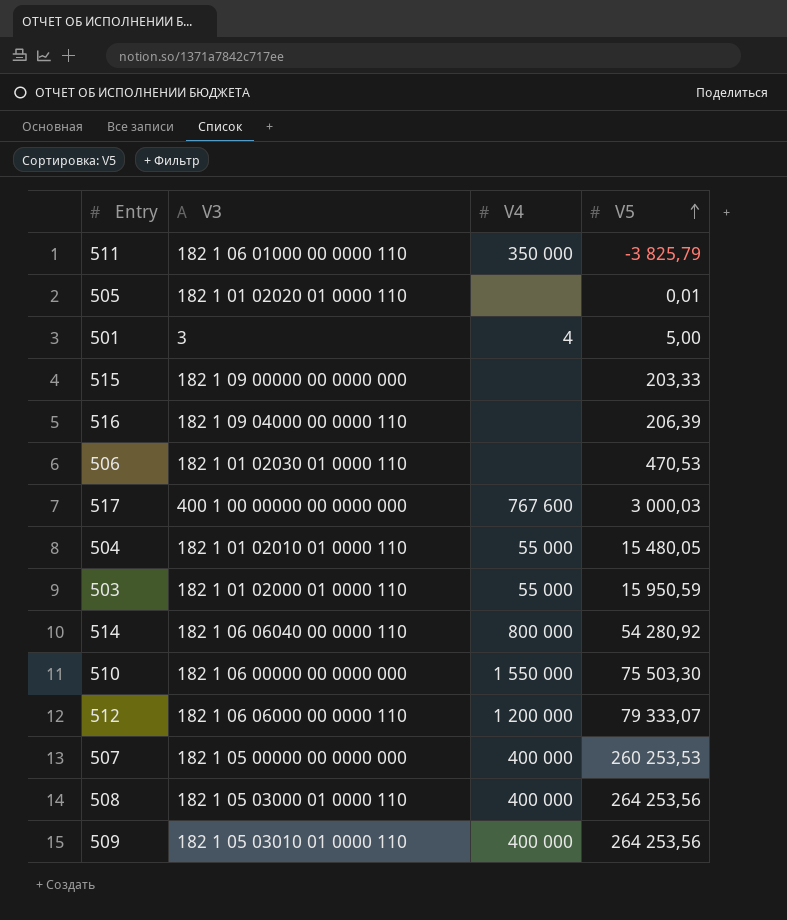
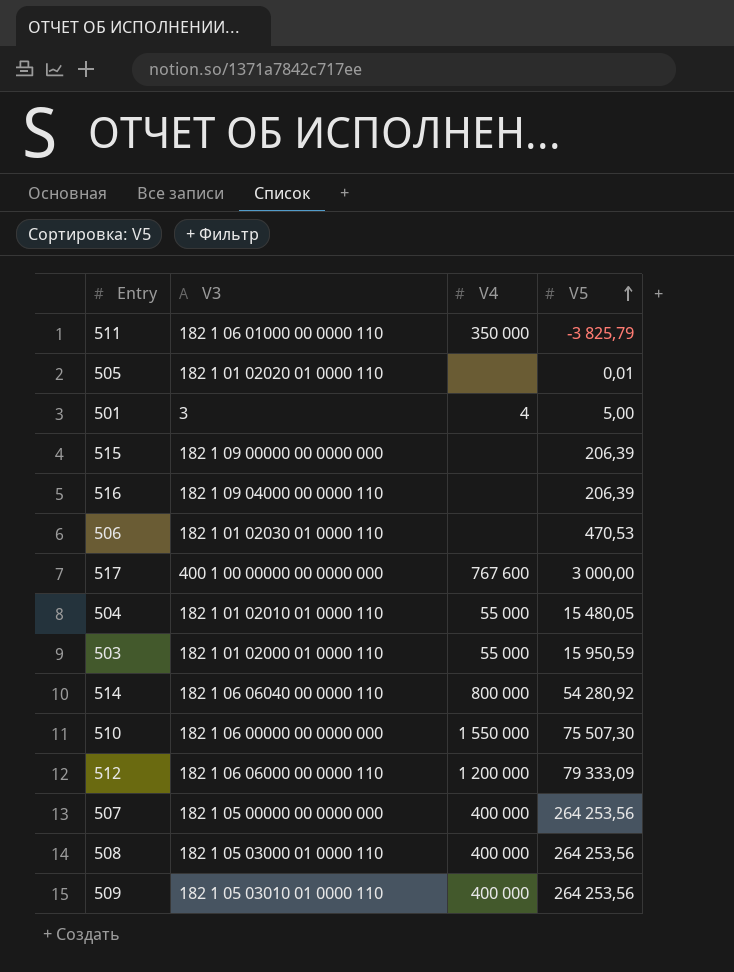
515 | V5: 203,33 -> 206,39
517 | V5: 3 000,03 -> 3 000,00
510 | V5: 75 503,30 -> 75 507,30
512 | V5: 79 333,07 -> 79 333,09
507 | V5: 260 253,53 -> 264 253,56

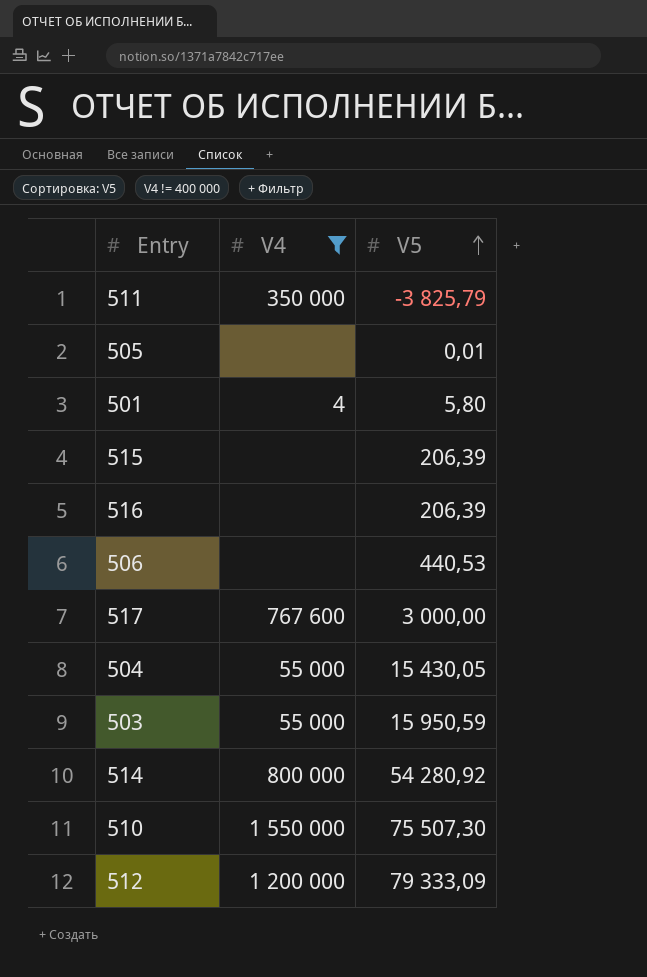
filter: none -> V4 != 400 000
column V3 | position: 2 -> none
501 | V5: 5,00 -> 5,80
506 | V5: 470,53 -> 440,53
504 | V5: 15 480,05 -> 15 430,05

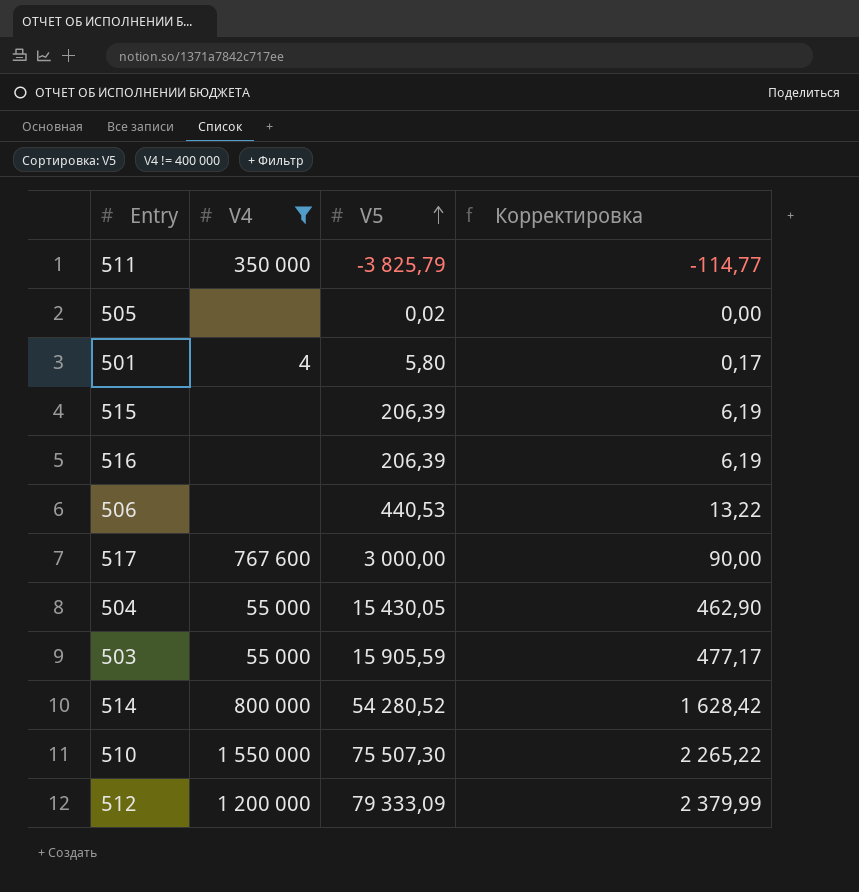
column Корректировка | formula: none -> [V5] * 0,03
505 | V5: 0,01 -> 0,02
503 | V5: 15 950,59 -> 15 905,59
514 | V5: 54 280,92 -> 54 280,52

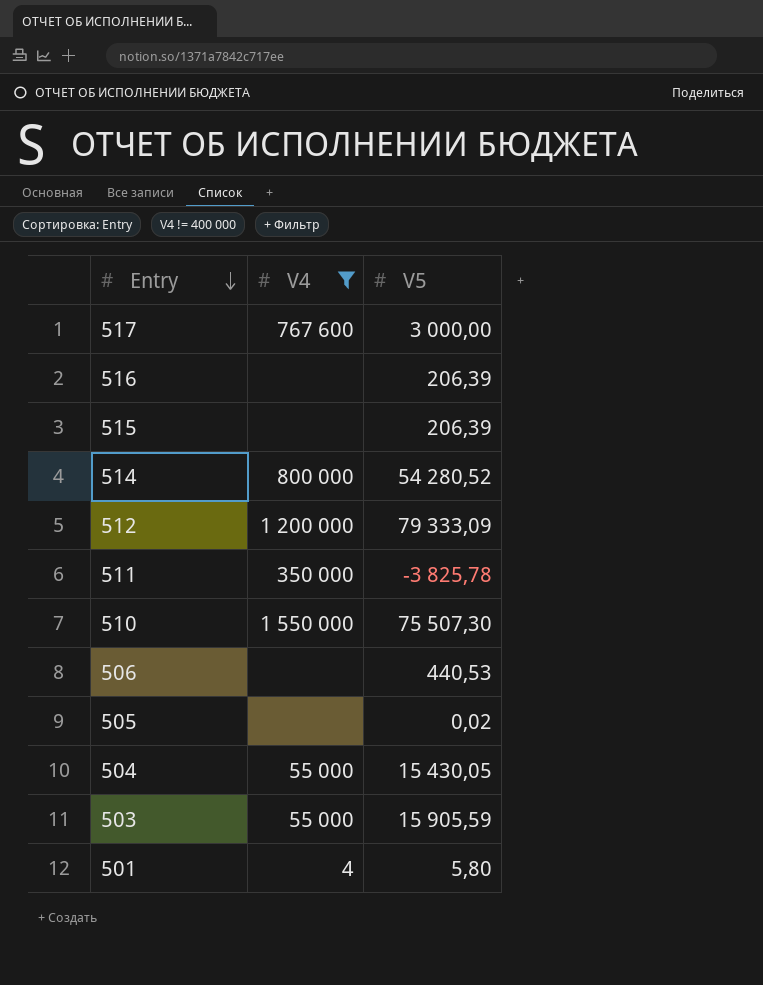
row order: V5 ascending -> Entry descending
column Корректировка | formula: [V5] * 0,03 -> none
511 | V5: -3 825,79 -> -3 825,78

